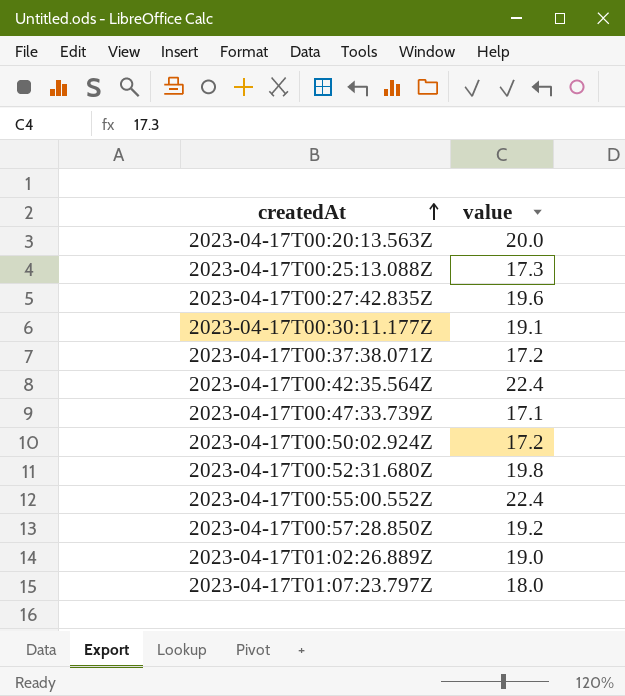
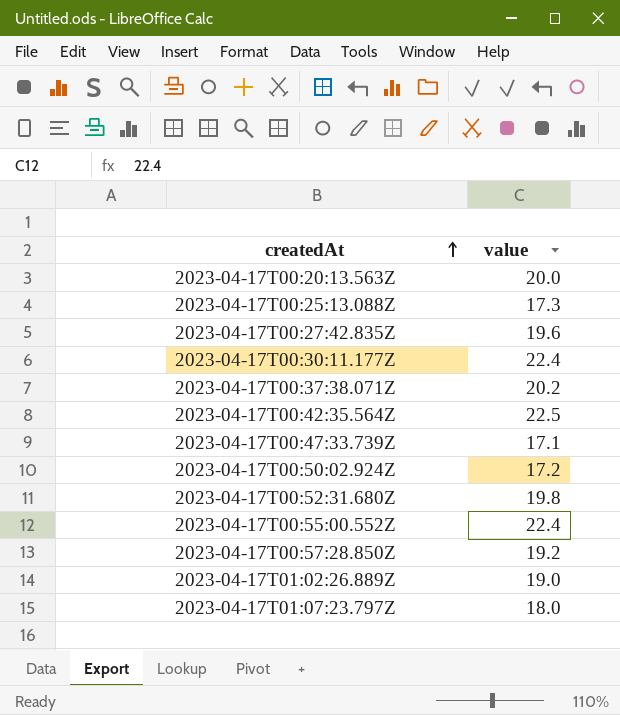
2023-04-17T00:30:11.177Z | value: 19.1 -> 22.4
2023-04-17T00:37:38.071Z | value: 17.2 -> 20.2
2023-04-17T00:42:35.564Z | value: 22.4 -> 22.5

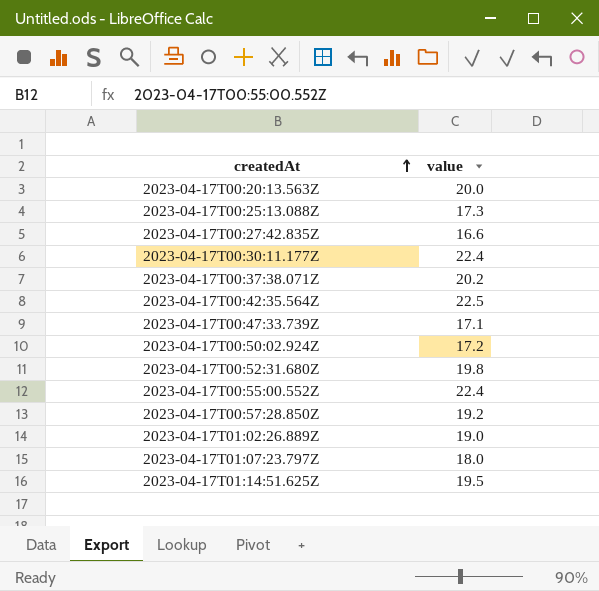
2023-04-17T00:27:42.835Z | value: 19.6 -> 16.6
row 2023-04-17T01:14:51.625Z: none -> 19.5

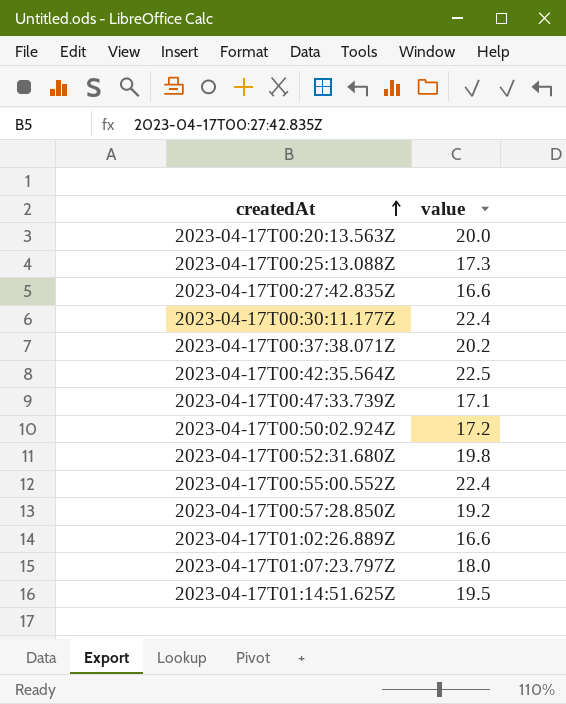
2023-04-17T01:02:26.889Z | value: 19.0 -> 16.6

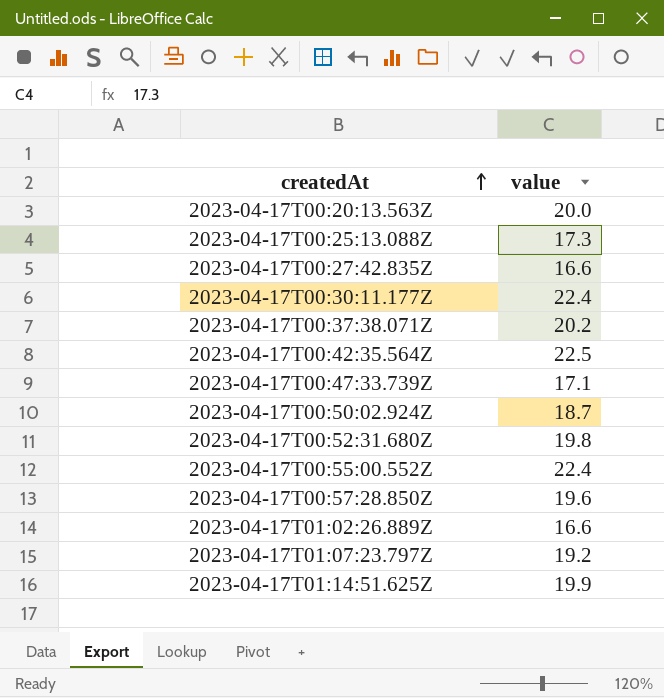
2023-04-17T00:50:02.924Z | value: 17.2 -> 18.7
2023-04-17T00:57:28.850Z | value: 19.2 -> 19.6
2023-04-17T01:07:23.797Z | value: 18.0 -> 19.2
2023-04-17T01:14:51.625Z | value: 19.5 -> 19.9

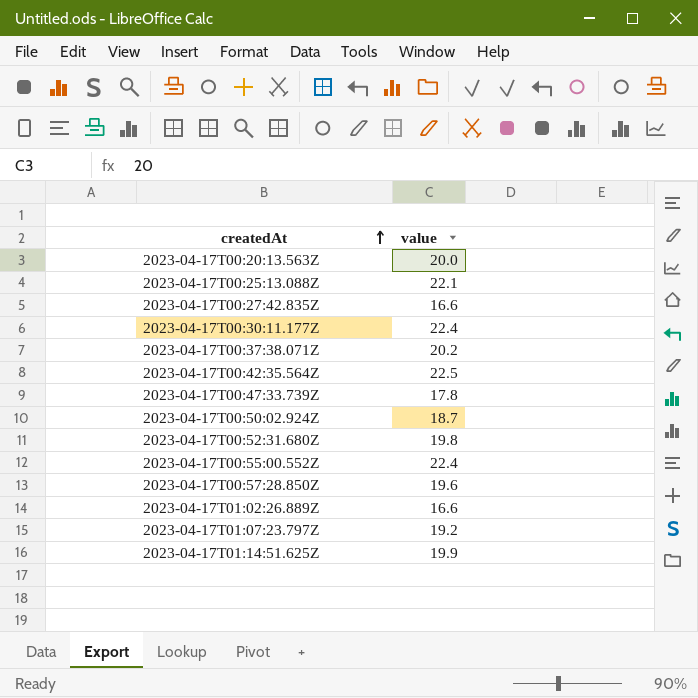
2023-04-17T00:25:13.088Z | value: 17.3 -> 22.1
2023-04-17T00:47:33.739Z | value: 17.1 -> 17.8

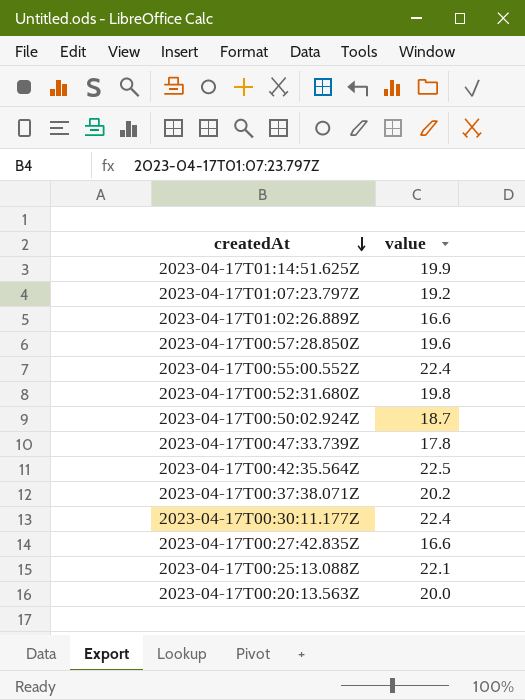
row order: createdAt ascending -> createdAt descending

